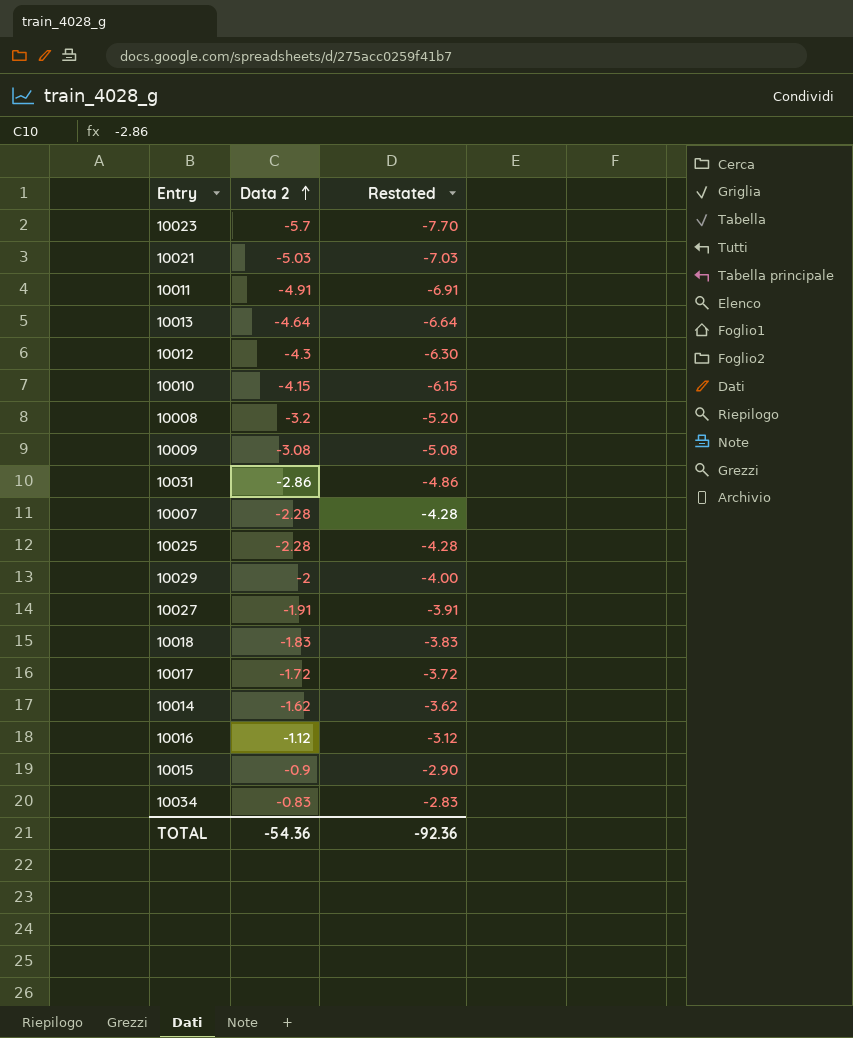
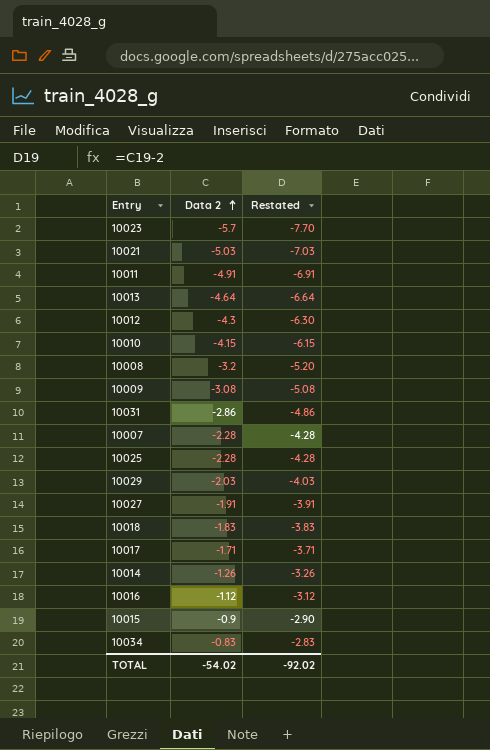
10029 | Data 2: -2 -> -2.03
10029 | Restated: -4.00 -> -4.03
10017 | Data 2: -1.72 -> -1.71
10017 | Restated: -3.72 -> -3.71
10014 | Data 2: -1.62 -> -1.26
10014 | Restated: -3.62 -> -3.26
TOTAL | Data 2: -54.36 -> -54.02
TOTAL | Restated: -92.36 -> -92.02

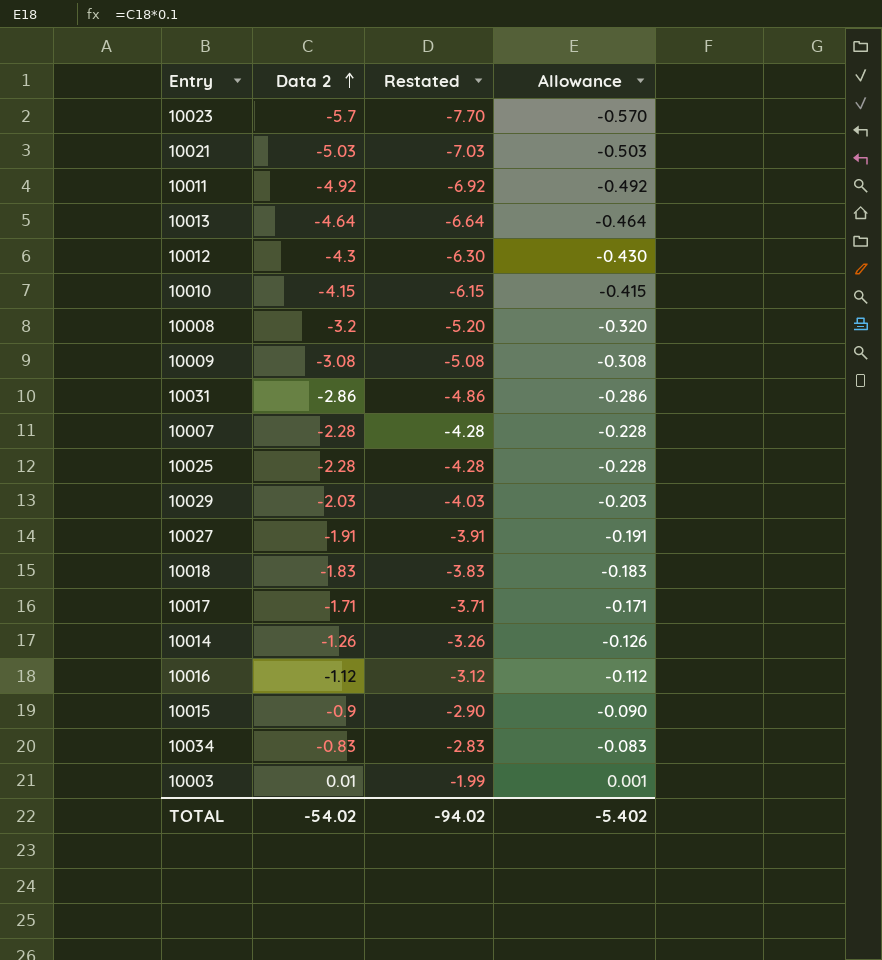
column Allowance | formula: none -> [Data 2] * 0.1
10011 | Data 2: -4.91 -> -4.92
10011 | Restated: -6.91 -> -6.92
row 10003: none -> 0.01 | -1.99 | 0.001
TOTAL | Restated: -92.02 -> -94.02

